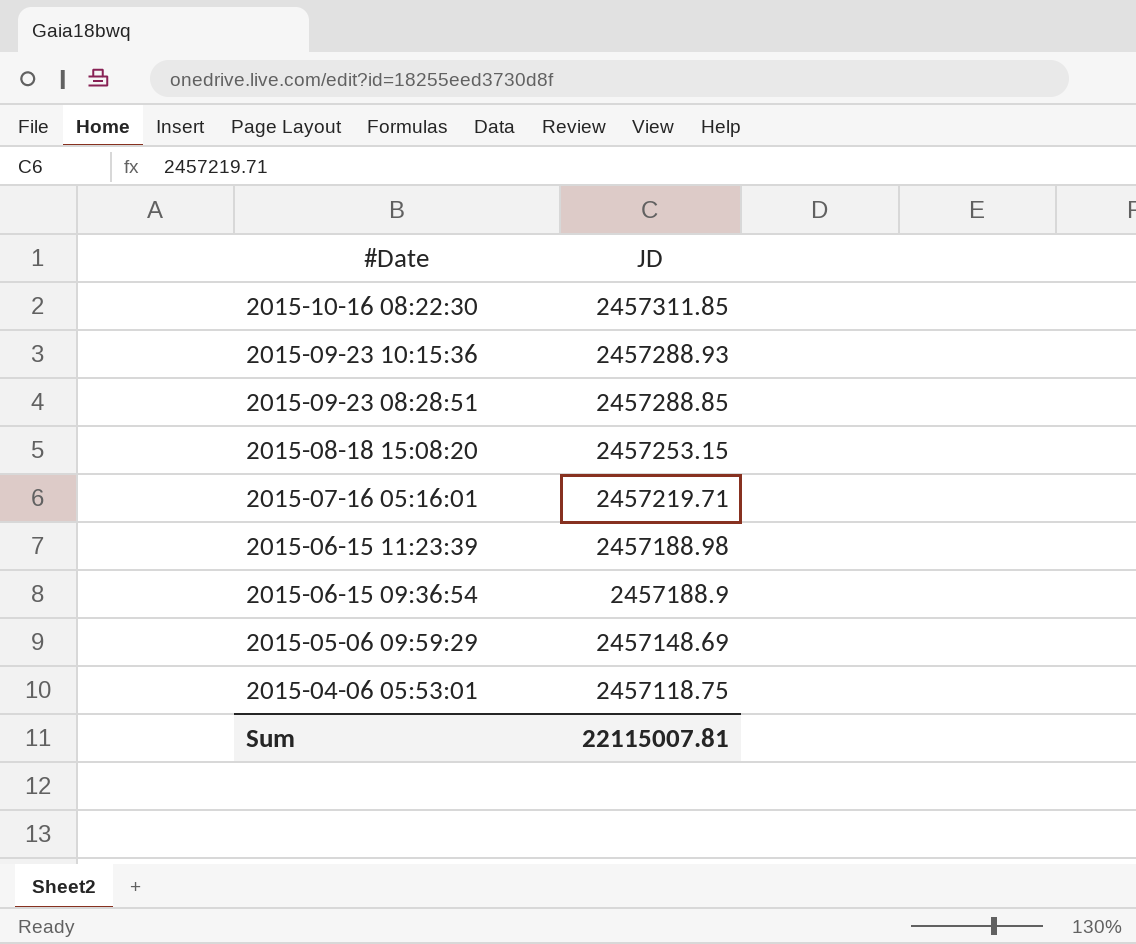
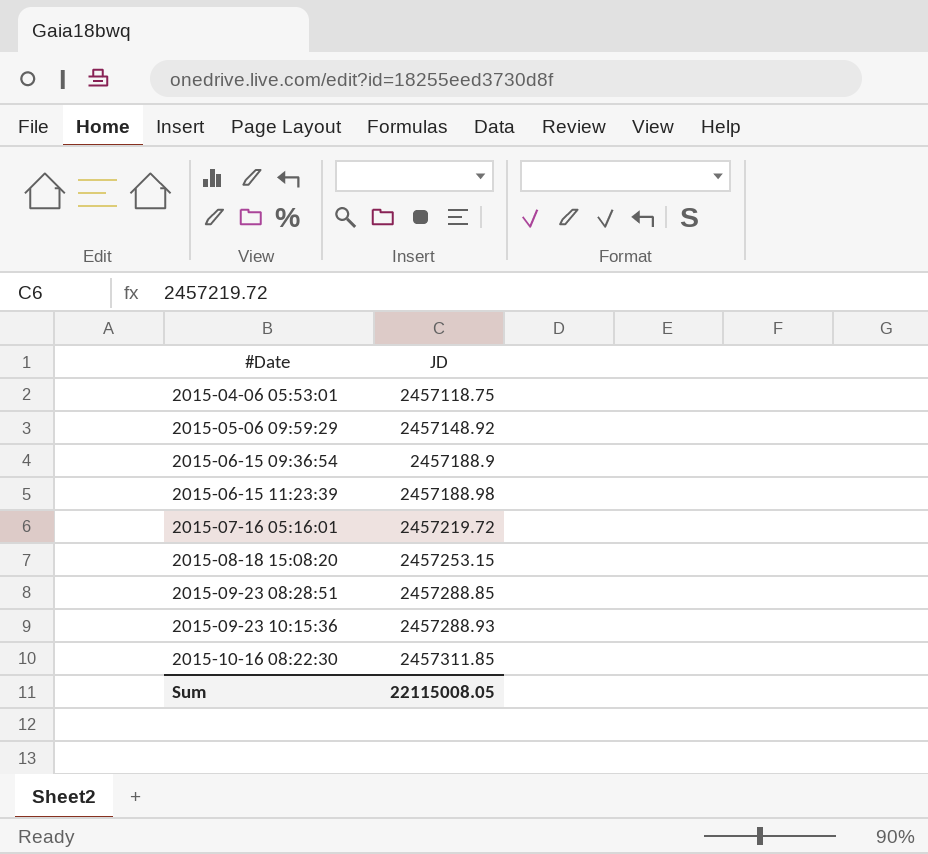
row order: #Date descending -> #Date ascending
2015-05-06 09:59:29 | JD: 2457148.69 -> 2457148.92
2015-07-16 05:16:01 | JD: 2457219.71 -> 2457219.72
Sum | JD: 22115007.81 -> 22115008.05

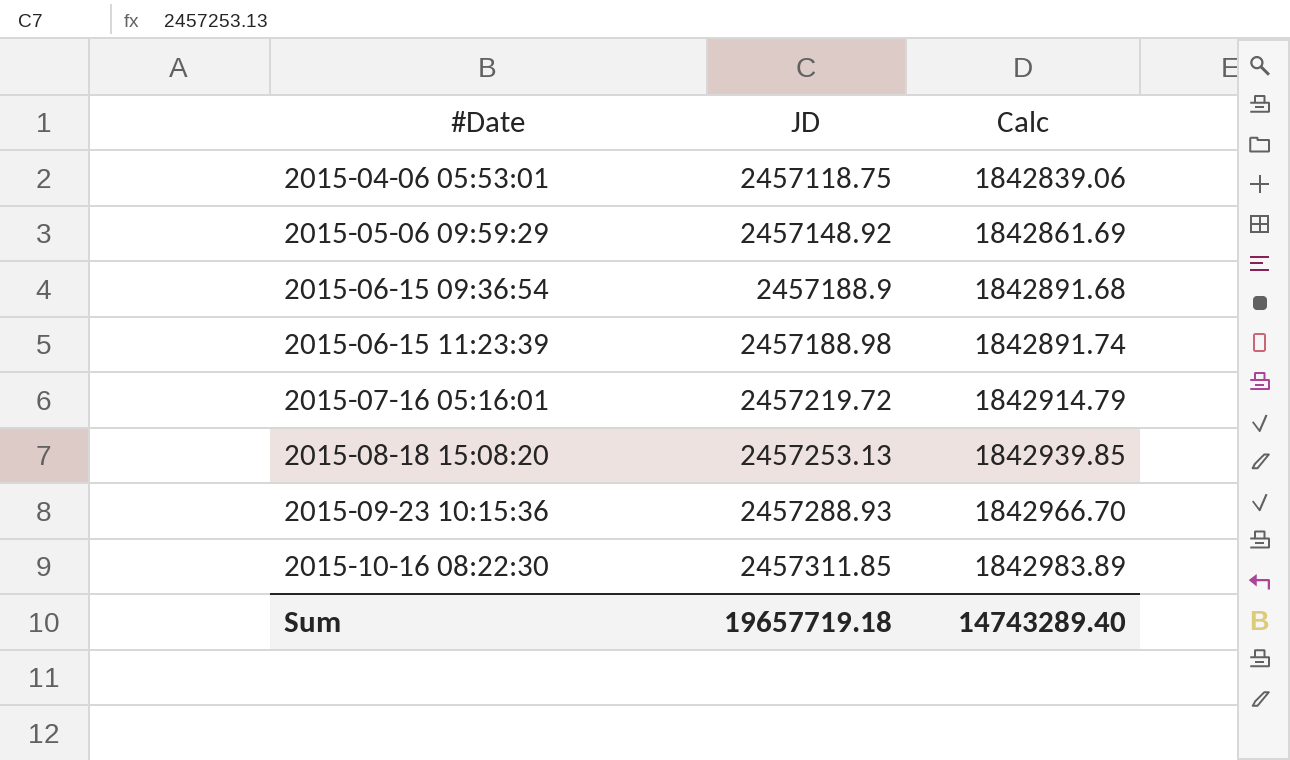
column Calc | formula: none -> [JD] * 0.75
row 2015-09-23 08:28:51: 2457288.85 -> none
2015-08-18 15:08:20 | JD: 2457253.15 -> 2457253.13
Sum | JD: 22115008.05 -> 19657719.18

